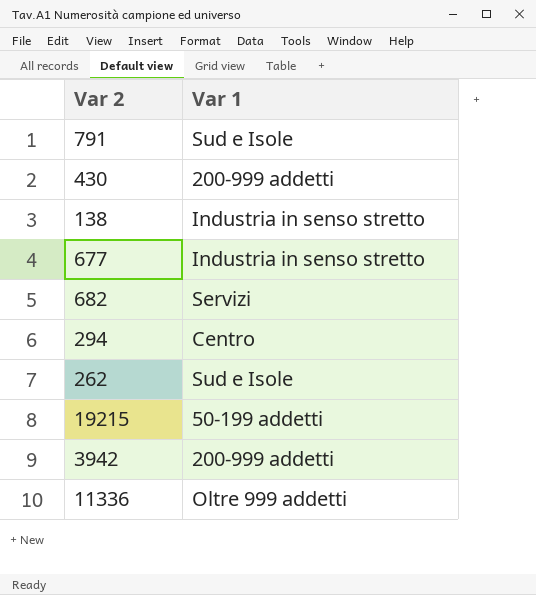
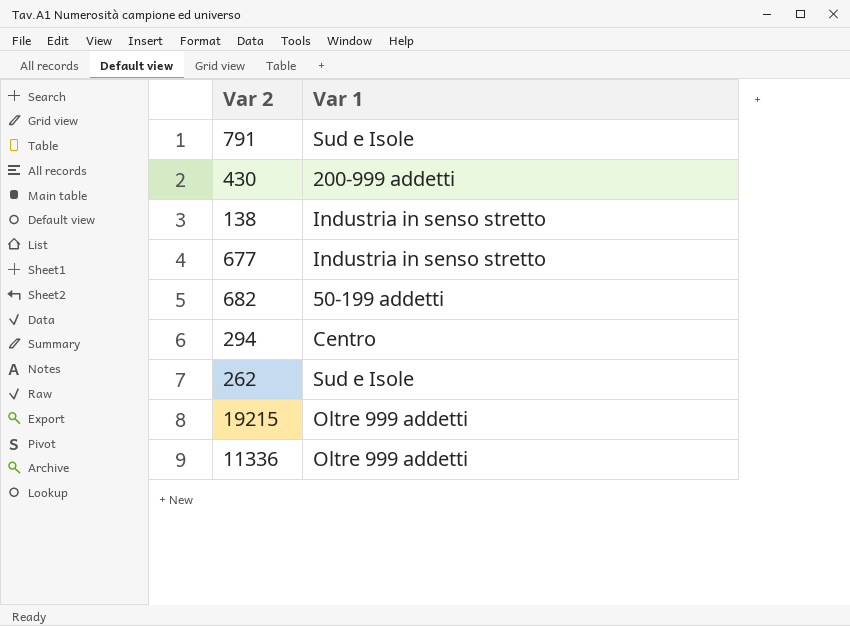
row 3942: 200-999 addetti -> none
682 | Var 1: Servizi -> 50-199 addetti
19215 | Var 1: 50-199 addetti -> Oltre 999 addetti

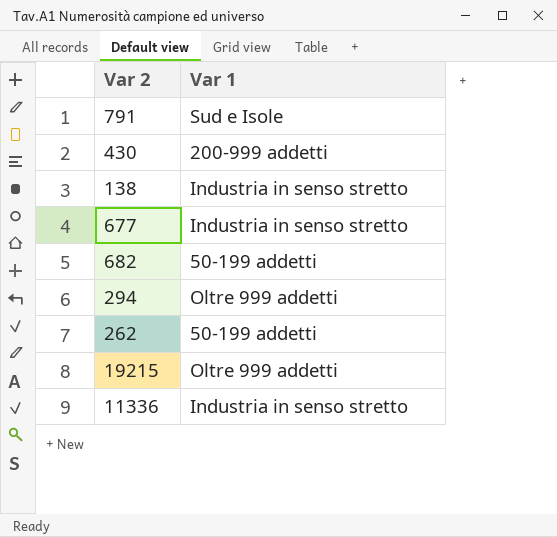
294 | Var 1: Centro -> Oltre 999 addetti
262 | Var 1: Sud e Isole -> 50-199 addetti
11336 | Var 1: Oltre 999 addetti -> Industria in senso stretto

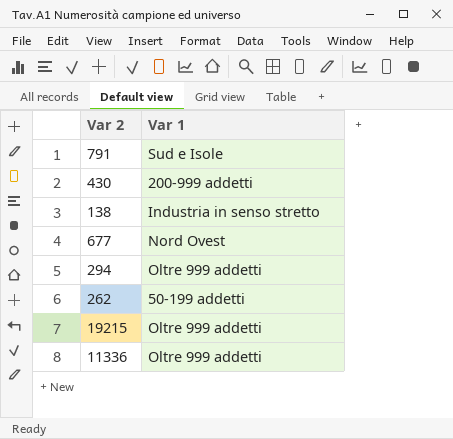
row 682: 50-199 addetti -> none
677 | Var 1: Industria in senso stretto -> Nord Ovest
11336 | Var 1: Industria in senso stretto -> Oltre 999 addetti

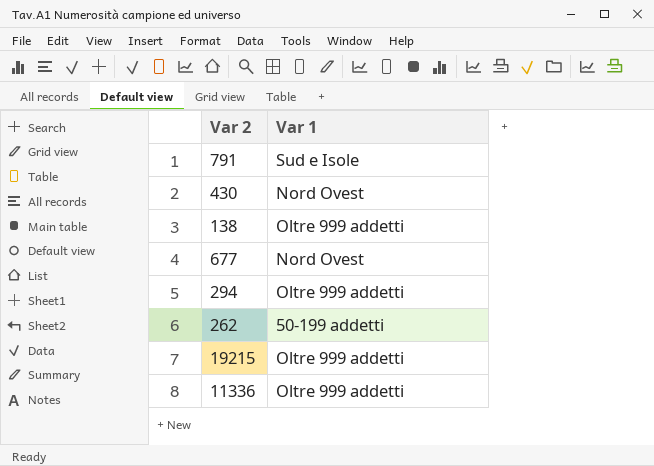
430 | Var 1: 200-999 addetti -> Nord Ovest
138 | Var 1: Industria in senso stretto -> Oltre 999 addetti

